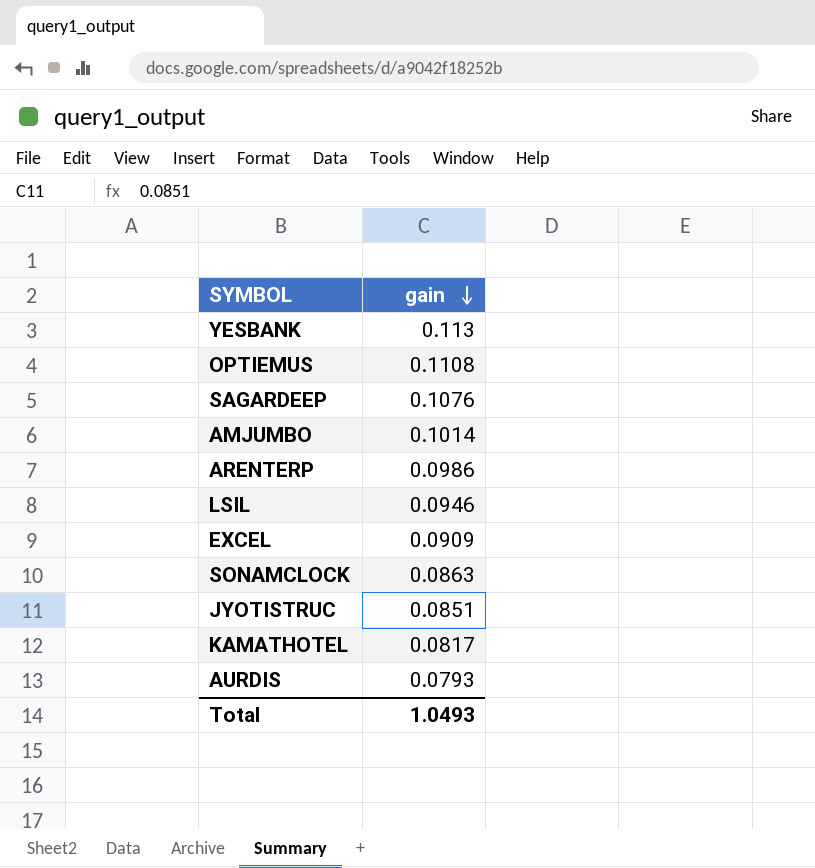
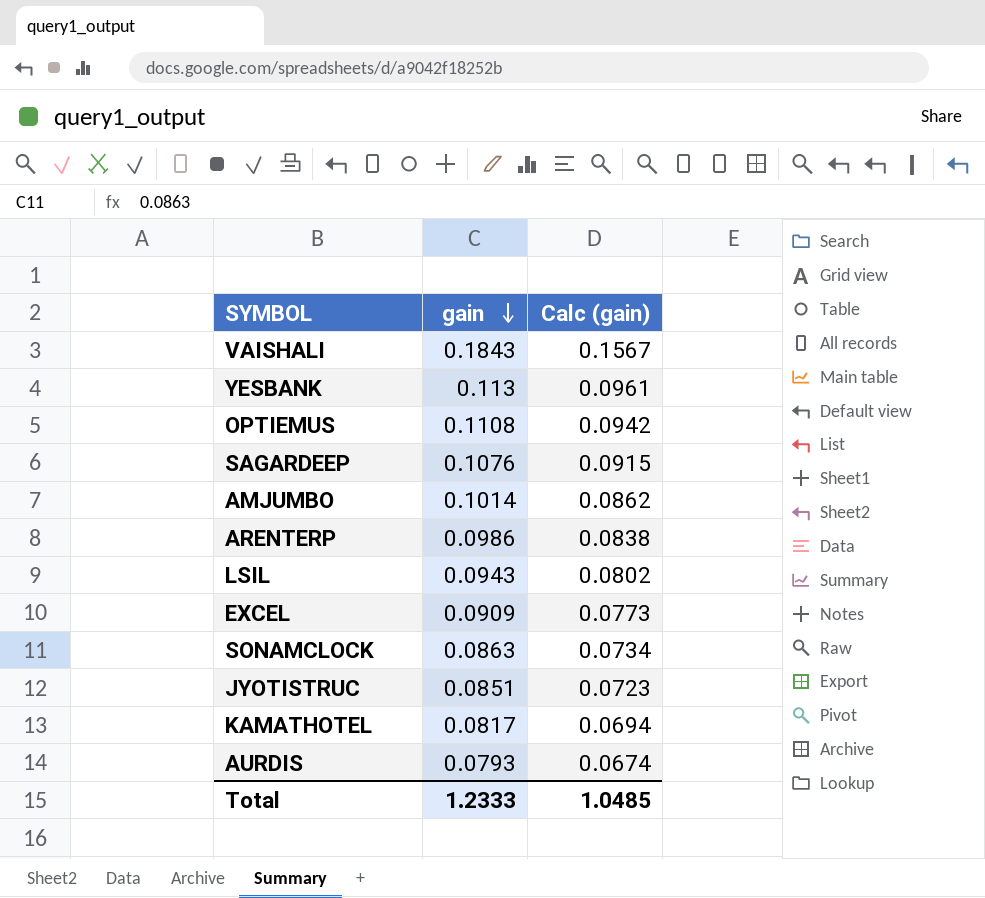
column Calc (gain) | formula: none -> [gain] * 0.85
row VAISHALI: none -> 0.1843 | 0.1567
LSIL | gain: 0.0946 -> 0.0943
Total | gain: 1.0493 -> 1.2333

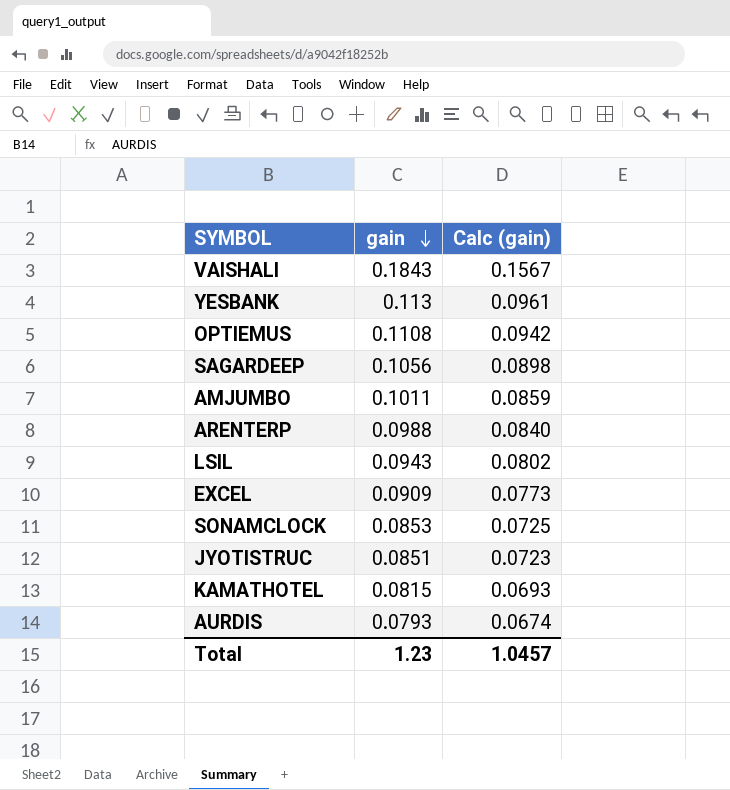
SAGARDEEP | gain: 0.1076 -> 0.1056
SAGARDEEP | Calc (gain): 0.0915 -> 0.0898
AMJUMBO | gain: 0.1014 -> 0.1011
AMJUMBO | Calc (gain): 0.0862 -> 0.0859
ARENTERP | gain: 0.0986 -> 0.0988
ARENTERP | Calc (gain): 0.0838 -> 0.0840
SONAMCLOCK | gain: 0.0863 -> 0.0853
SONAMCLOCK | Calc (gain): 0.0734 -> 0.0725
KAMATHOTEL | gain: 0.0817 -> 0.0815
KAMATHOTEL | Calc (gain): 0.0694 -> 0.0693
Total | gain: 1.2333 -> 1.23
Total | Calc (gain): 1.0485 -> 1.0457

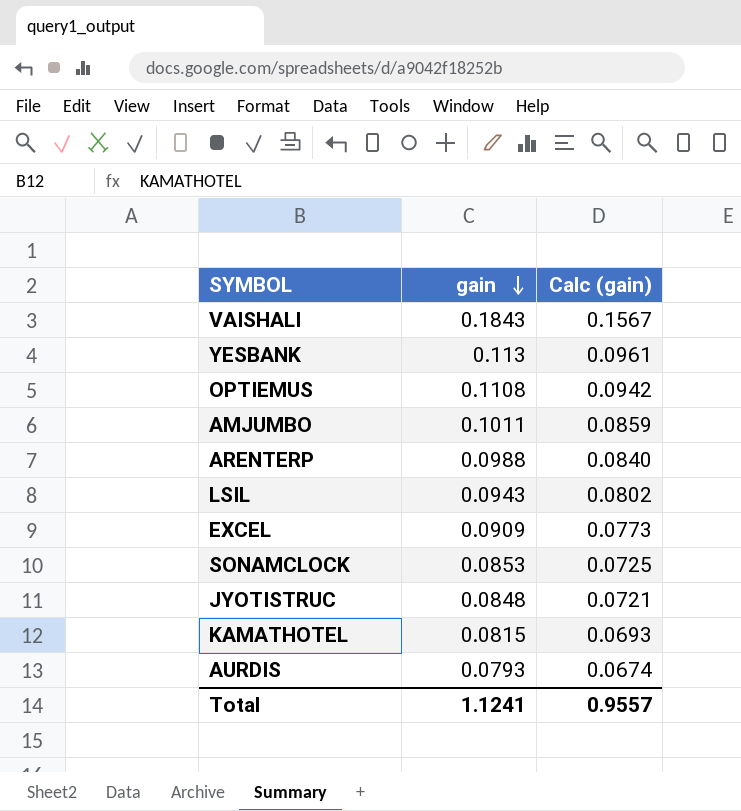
row SAGARDEEP: 0.1056 | 0.0898 -> none
JYOTISTRUC | gain: 0.0851 -> 0.0848
JYOTISTRUC | Calc (gain): 0.0723 -> 0.0721
Total | gain: 1.23 -> 1.1241
Total | Calc (gain): 1.0457 -> 0.9557

